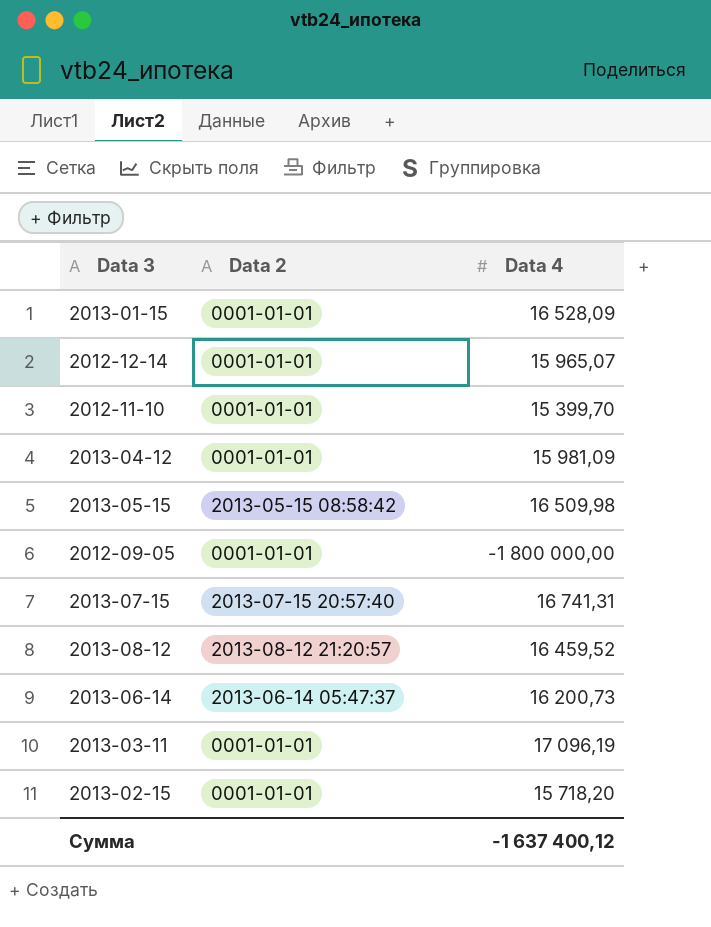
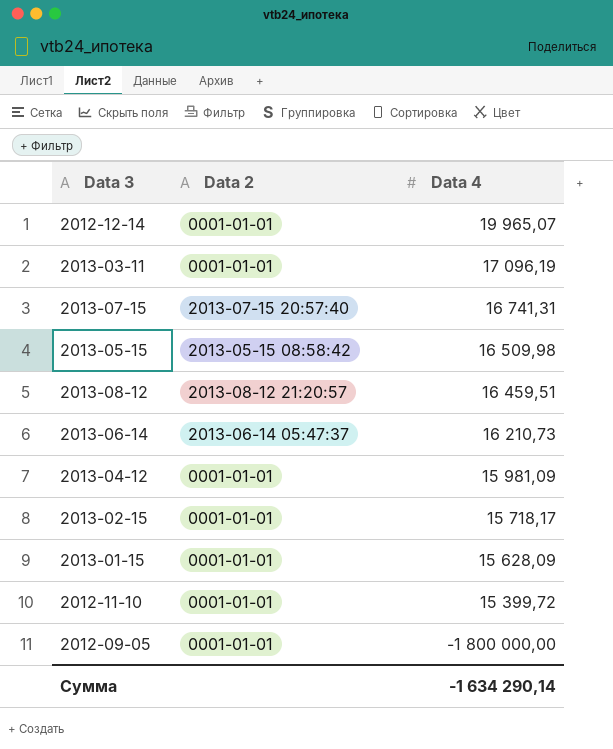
row order: none -> Data 4 descending
2012-12-14 | Data 4: 15 965,07 -> 19 965,07
2013-08-12 | Data 4: 16 459,52 -> 16 459,51
2013-06-14 | Data 4: 16 200,73 -> 16 210,73
2013-02-15 | Data 4: 15 718,20 -> 15 718,17
2013-01-15 | Data 4: 16 528,09 -> 15 628,09
2012-11-10 | Data 4: 15 399,70 -> 15 399,72
Сумма | Data 4: -1 637 400,12 -> -1 634 290,14

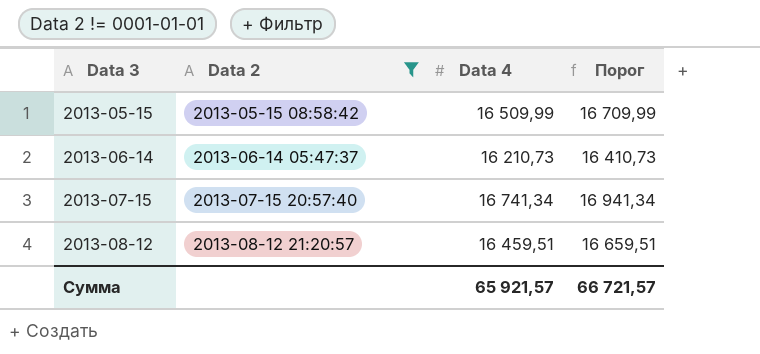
filter: none -> Data 2 != 0001-01-01
row order: Data 4 descending -> Data 3 ascending
column Порог | formula: none -> [Data 4] + 200
2013-05-15 | Data 4: 16 509,98 -> 16 509,99
2013-07-15 | Data 4: 16 741,31 -> 16 741,34
Сумма | Data 4: -1 634 290,14 -> 65 921,57

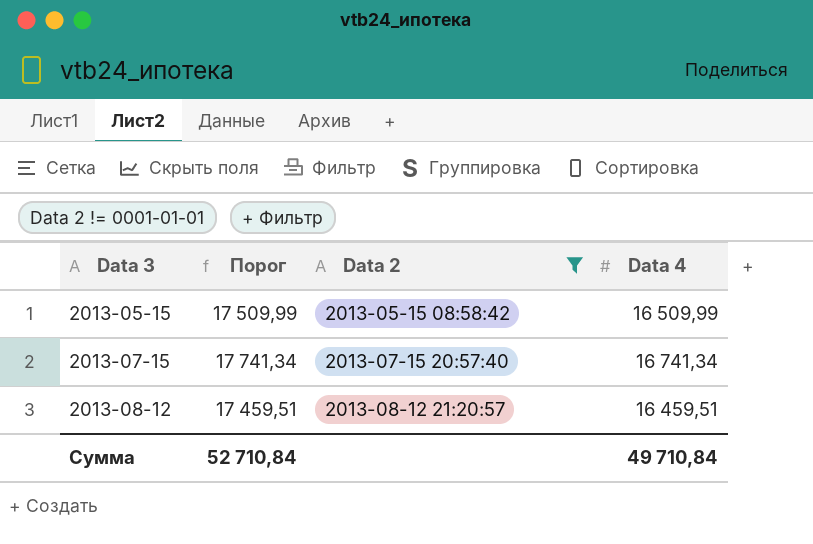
column Порог | formula: [Data 4] + 200 -> [Data 4] + 1000
column Порог | position: 4 -> 2
row 2013-06-14: 2013-06-14 05:47:37 | 16 210,73 | 16 410,73 -> none
Сумма | Порог: 66 721,57 -> 52 710,84
Сумма | Data 4: 65 921,57 -> 49 710,84

